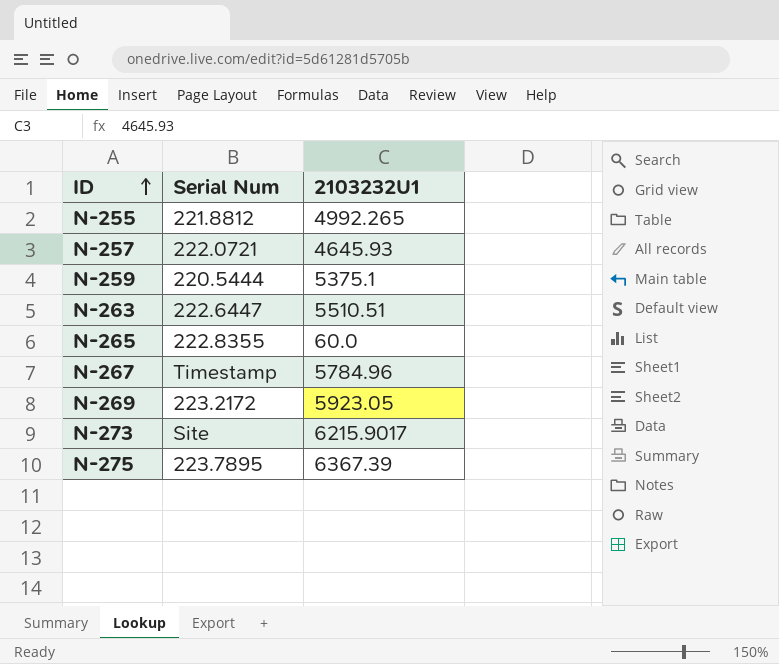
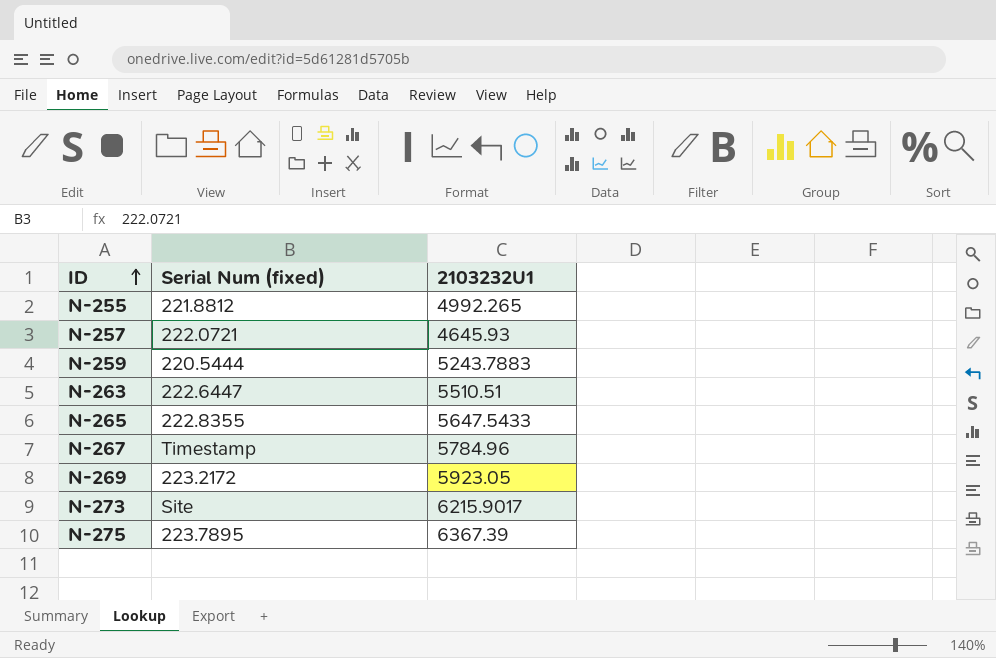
column name: Serial Num -> Serial Num (fixed)
N-259 | 2103232U1: 5375.1 -> 5243.7883
N-265 | 2103232U1: 60.0 -> 5647.5433

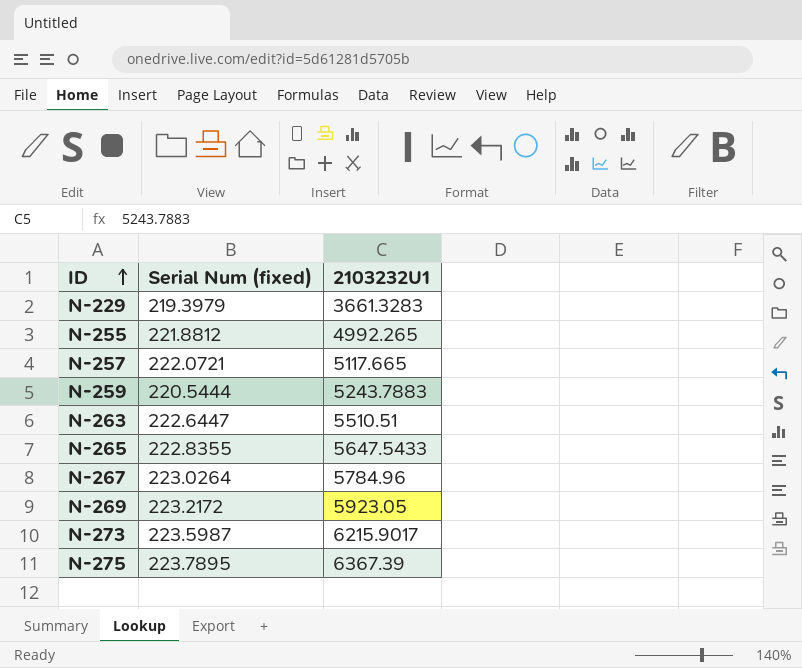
row N-229: none -> 219.3979 | 3661.3283
N-257 | 2103232U1: 4645.93 -> 5117.665
N-267 | Serial Num (fixed): Timestamp -> 223.0264
N-273 | Serial Num (fixed): Site -> 223.5987

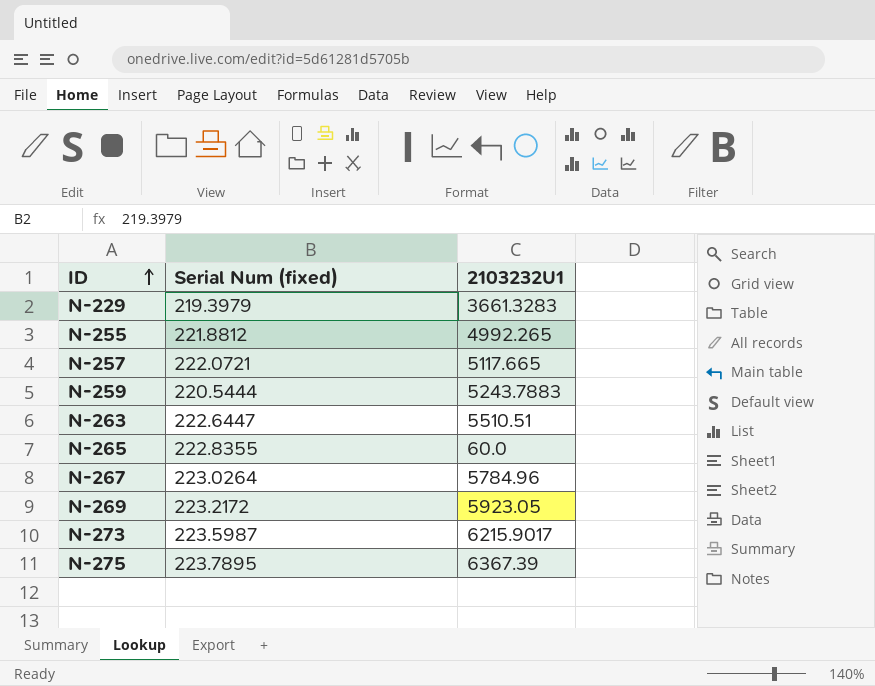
N-265 | 2103232U1: 5647.5433 -> 60.0

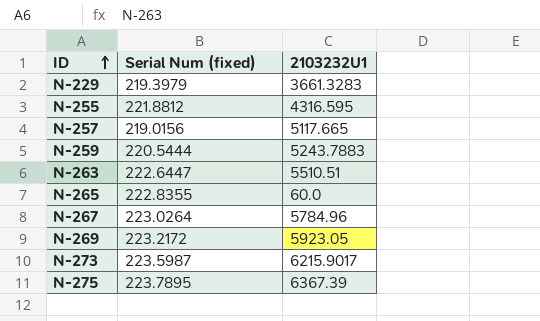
N-255 | 2103232U1: 4992.265 -> 4316.595
N-257 | Serial Num (fixed): 222.0721 -> 219.0156

